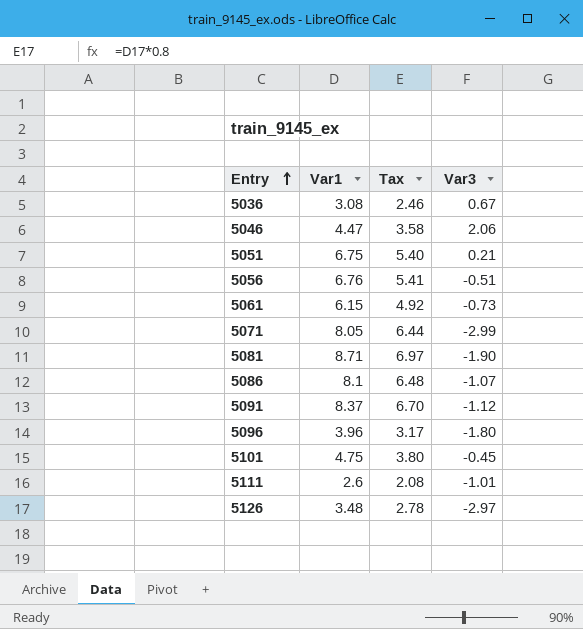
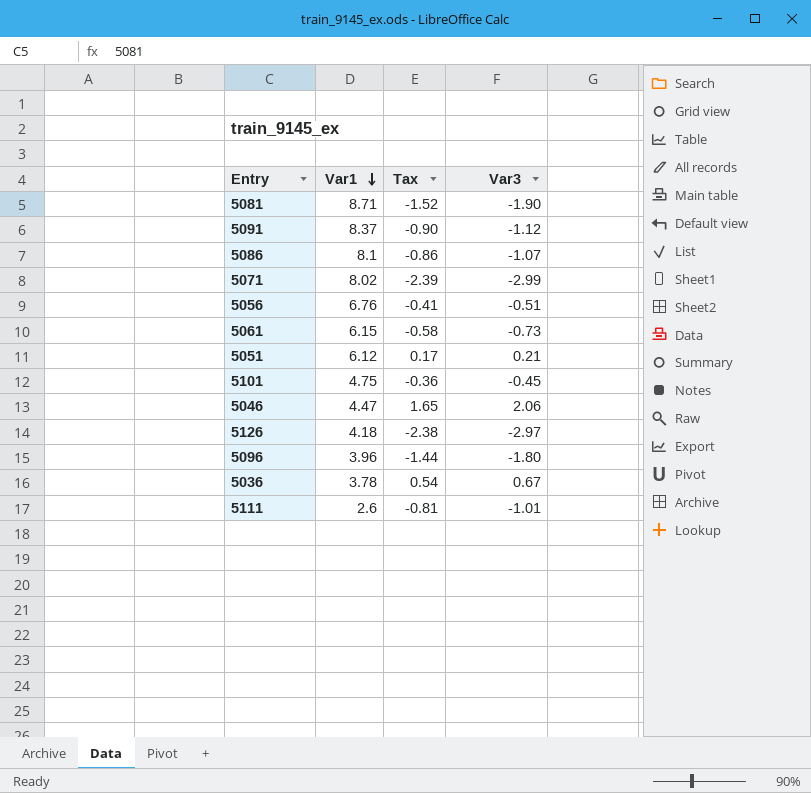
row order: Entry ascending -> Var1 descending
column Tax | formula: [Var1] * 0.8 -> [Var3] * 0.8
5071 | Var1: 8.05 -> 8.02
5051 | Var1: 6.75 -> 6.12
5126 | Var1: 3.48 -> 4.18
5036 | Var1: 3.08 -> 3.78

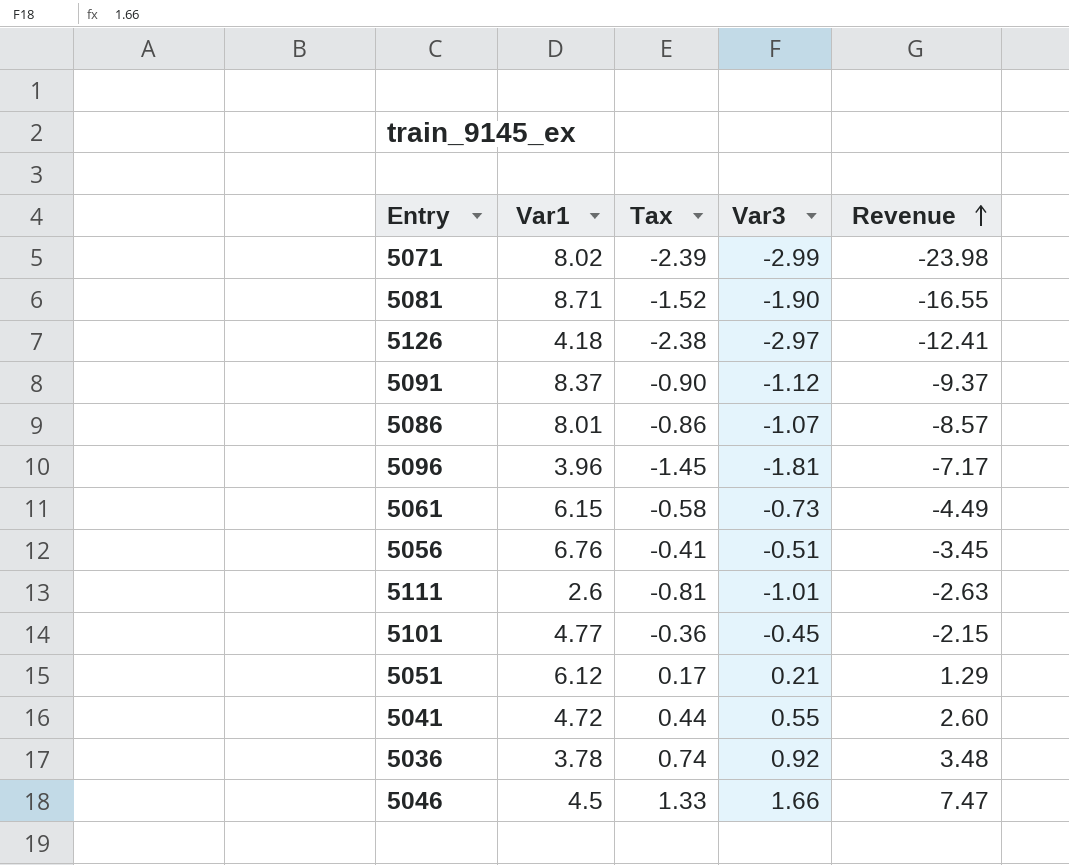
row order: Var1 descending -> Revenue ascending
column Revenue | formula: none -> [Var1] * [Var3]
5086 | Var1: 8.1 -> 8.01
5096 | Tax: -1.44 -> -1.45
5096 | Var3: -1.80 -> -1.81
5101 | Var1: 4.75 -> 4.77
row 5041: none -> 4.72 | 0.44 | 0.55 | 2.60
5036 | Tax: 0.54 -> 0.74
5036 | Var3: 0.67 -> 0.92
5046 | Var1: 4.47 -> 4.5
5046 | Tax: 1.65 -> 1.33
5046 | Var3: 2.06 -> 1.66

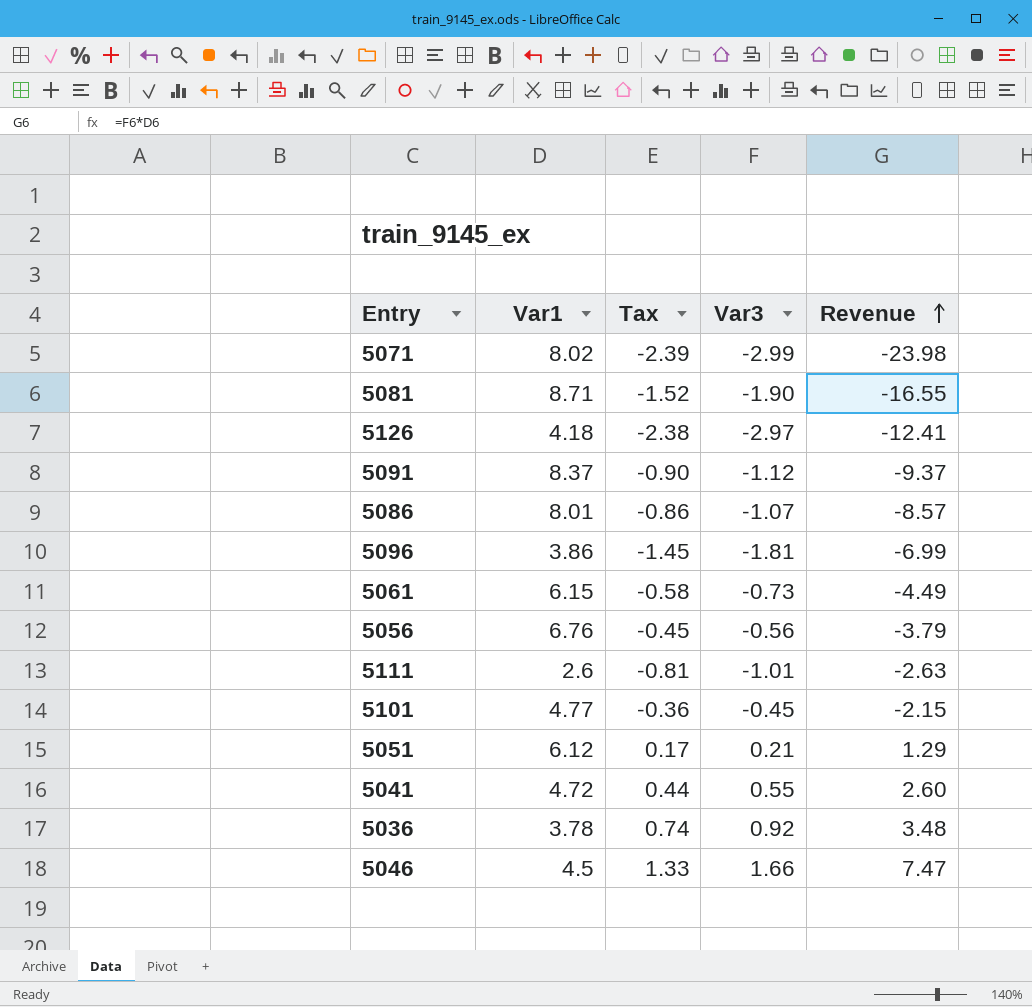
5096 | Var1: 3.96 -> 3.86
5096 | Revenue: -7.17 -> -6.99
5056 | Tax: -0.41 -> -0.45
5056 | Var3: -0.51 -> -0.56
5056 | Revenue: -3.45 -> -3.79

